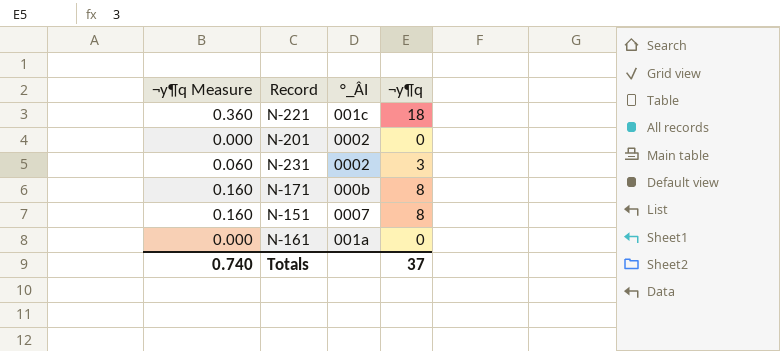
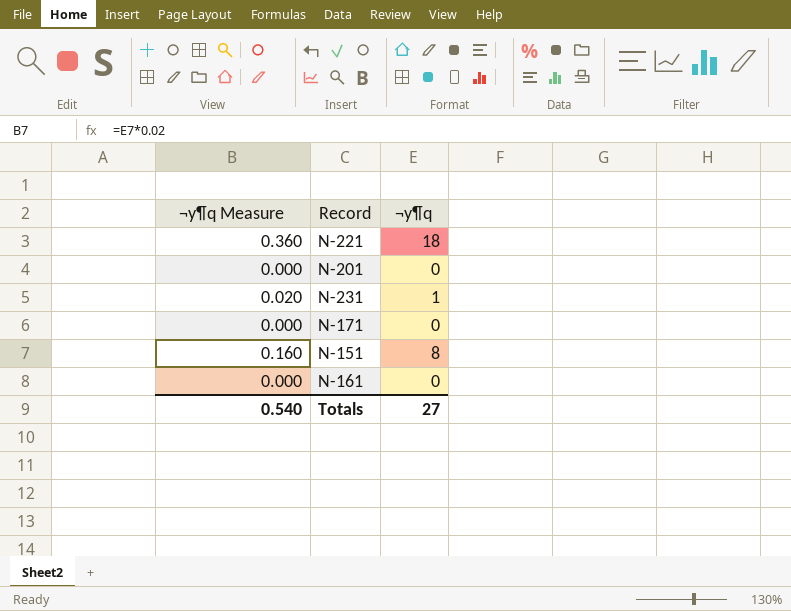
column °_ÂI | position: 3 -> none
N-231 | ¬y¶q Measure: 0.060 -> 0.020
N-231 | ¬y¶q: 3 -> 1
N-171 | ¬y¶q Measure: 0.160 -> 0.000
N-171 | ¬y¶q: 8 -> 0
Totals | ¬y¶q Measure: 0.740 -> 0.540
Totals | ¬y¶q: 37 -> 27

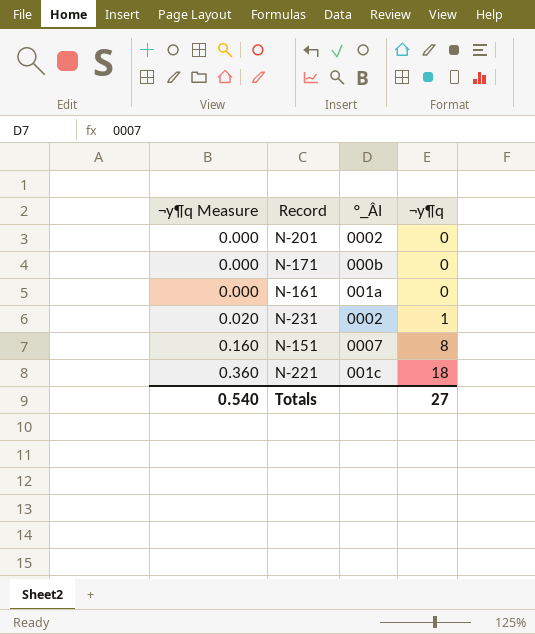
row order: none -> ¬y¶q Measure ascending
column °_ÂI | position: none -> 3

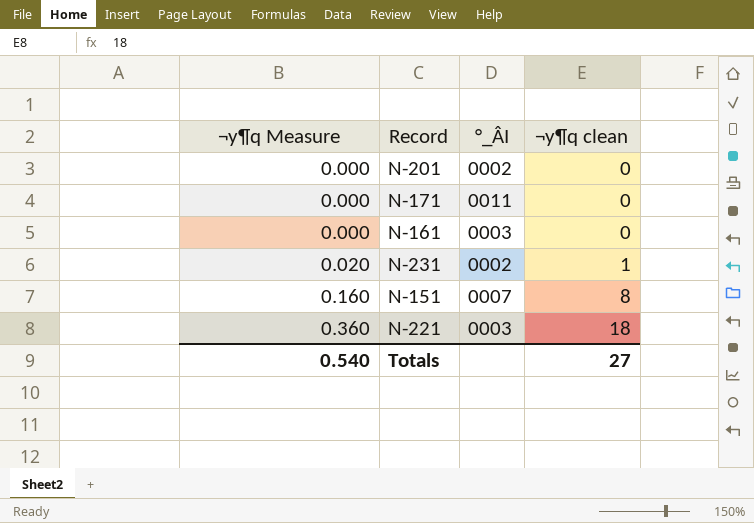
column name: ¬y¶q -> ¬y¶q clean
N-171 | °_ÂI: 000b -> 0011
N-161 | °_ÂI: 001a -> 0003
N-221 | °_ÂI: 001c -> 0003

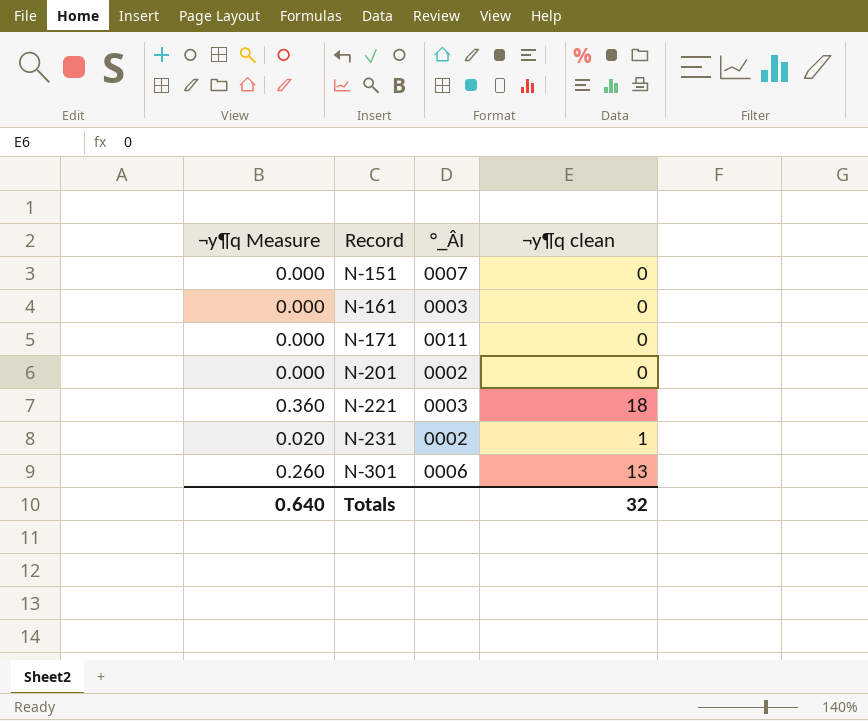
row order: ¬y¶q Measure ascending -> Record ascending
N-151 | ¬y¶q Measure: 0.160 -> 0.000
N-151 | ¬y¶q clean: 8 -> 0
row N-301: none -> 0.260 | 0006 | 13
Totals | ¬y¶q Measure: 0.540 -> 0.640
Totals | ¬y¶q clean: 27 -> 32

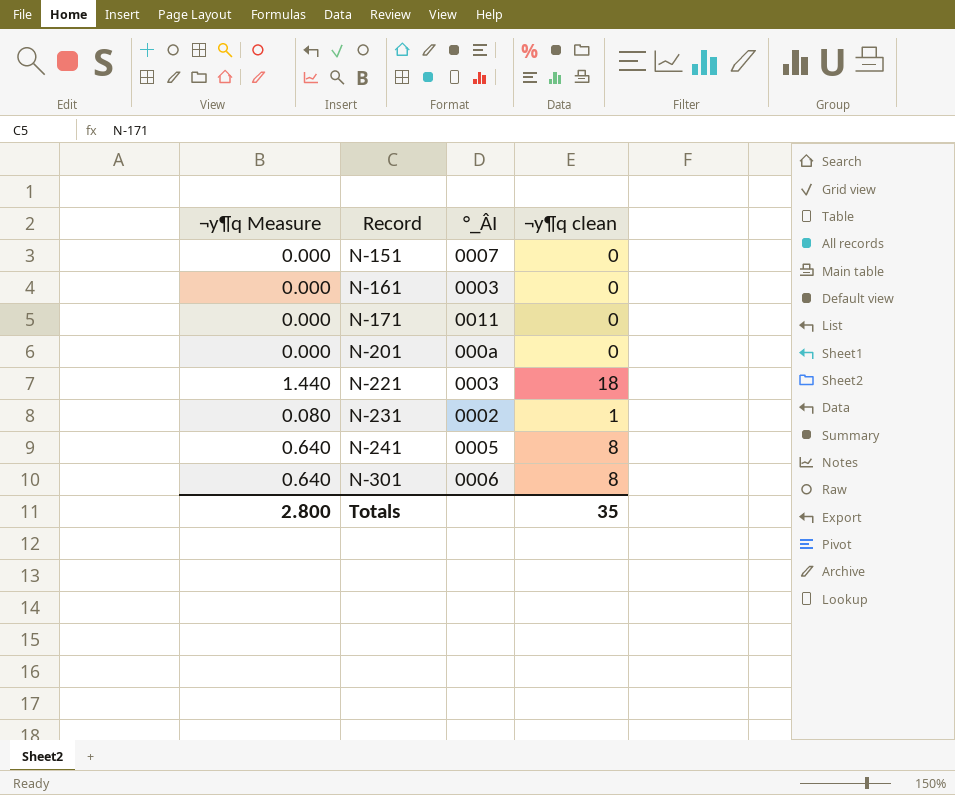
column ¬y¶q Measure | formula: [¬y¶q clean] * 0.02 -> [¬y¶q clean] * 0.08
N-201 | °_ÂI: 0002 -> 000a
row N-241: none -> 0.640 | 0005 | 8
N-301 | ¬y¶q clean: 13 -> 8
Totals | ¬y¶q Measure: 0.640 -> 2.800
Totals | ¬y¶q clean: 32 -> 35

